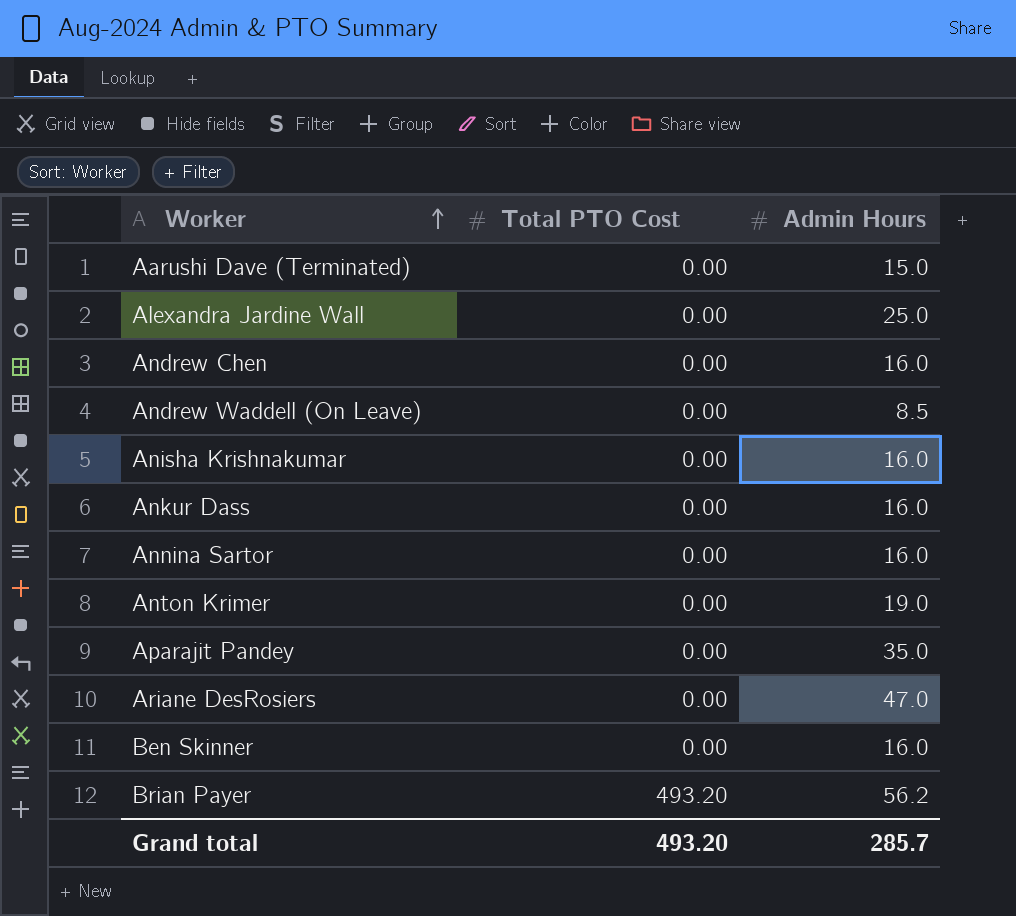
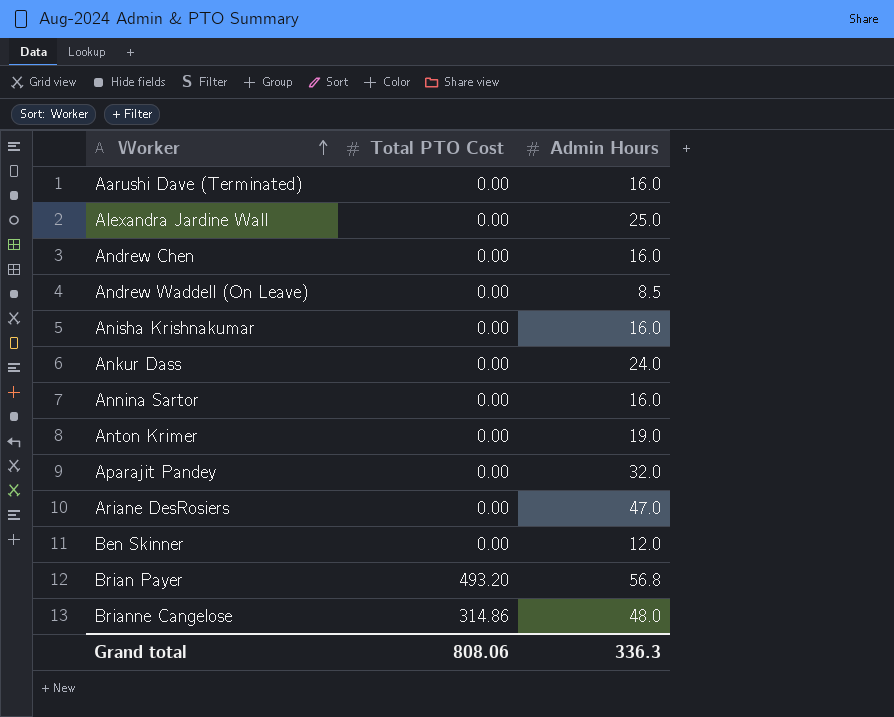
Aarushi Dave (Terminated) | Admin Hours: 15.0 -> 16.0
Ankur Dass | Admin Hours: 16.0 -> 24.0
Aparajit Pandey | Admin Hours: 35.0 -> 32.0
Ben Skinner | Admin Hours: 16.0 -> 12.0
Brian Payer | Admin Hours: 56.2 -> 56.8
row Brianne Cangelose: none -> 314.86 | 48.0
Grand total | Total PTO Cost: 493.20 -> 808.06
Grand total | Admin Hours: 285.7 -> 336.3

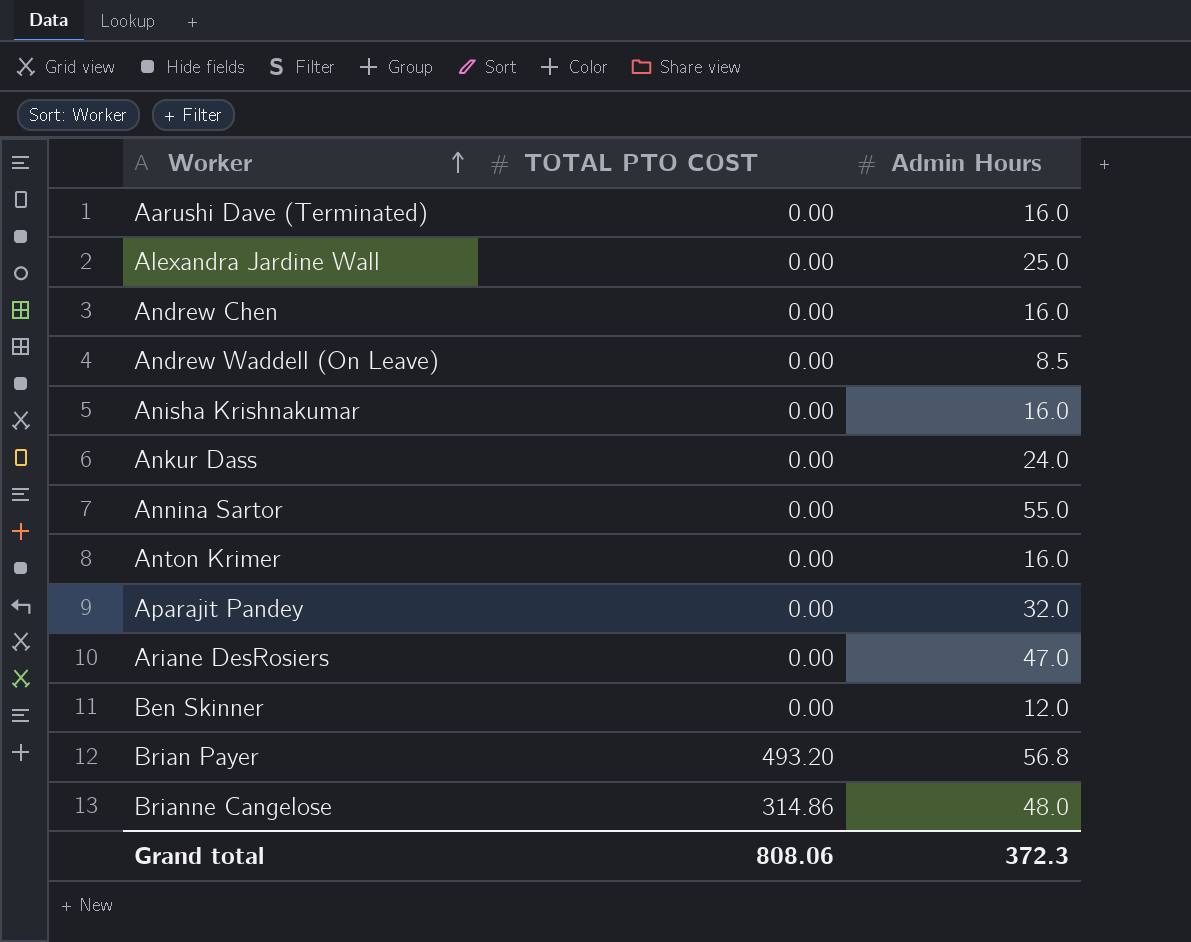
column name: Total PTO Cost -> TOTAL PTO COST
Annina Sartor | Admin Hours: 16.0 -> 55.0
Anton Krimer | Admin Hours: 19.0 -> 16.0
Grand total | Admin Hours: 336.3 -> 372.3

